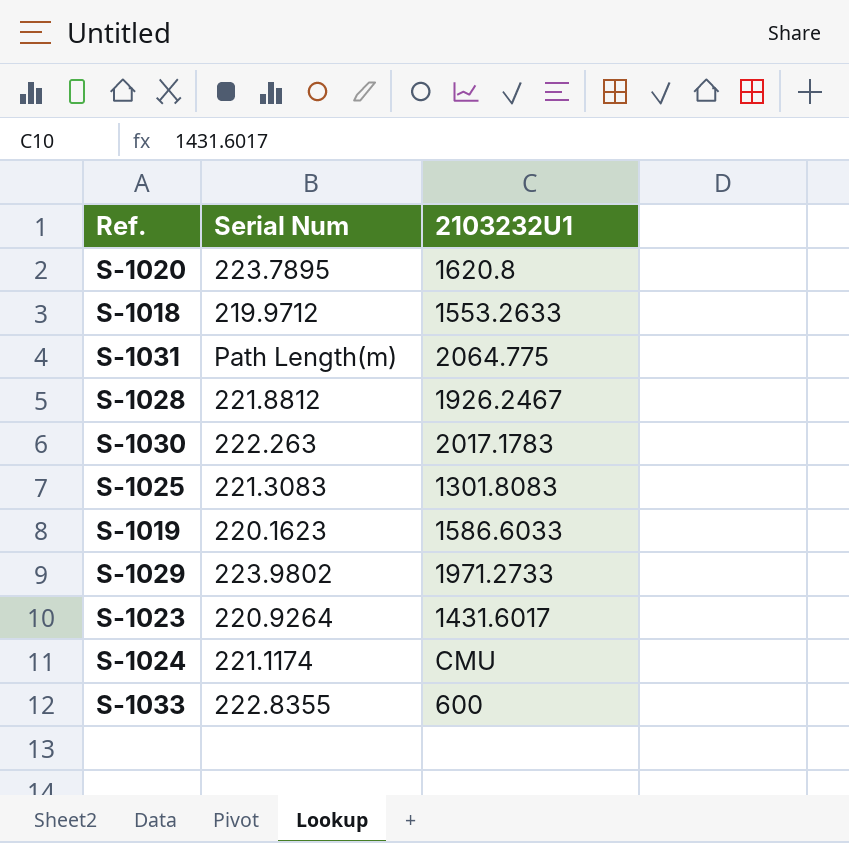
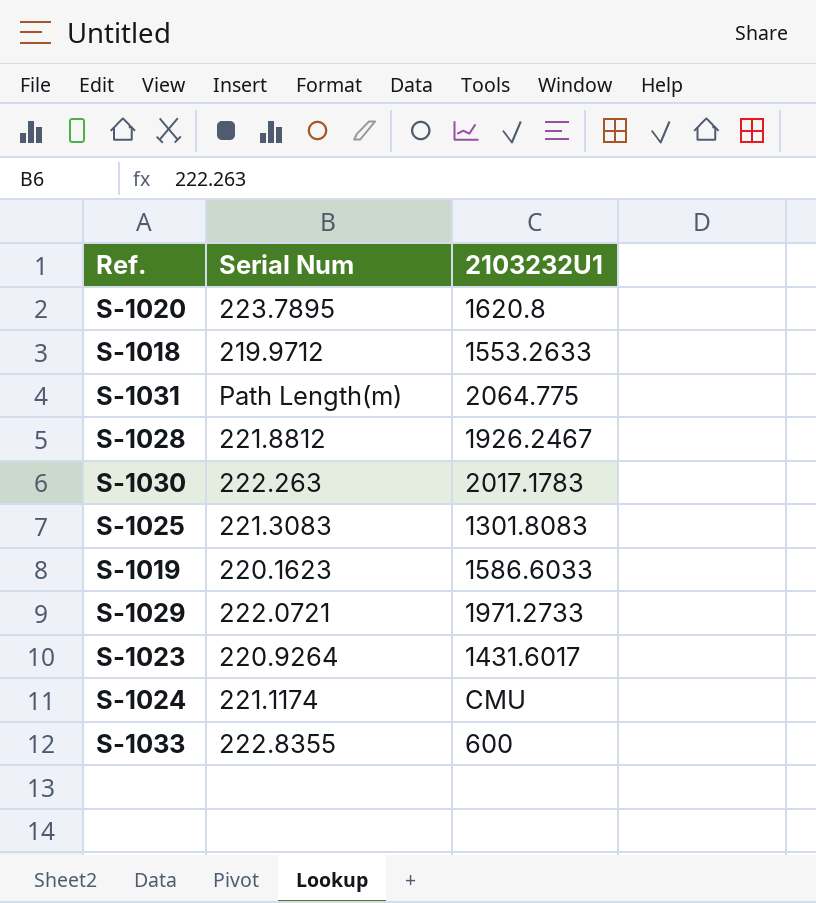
S-1029 | Serial Num: 223.9802 -> 222.0721

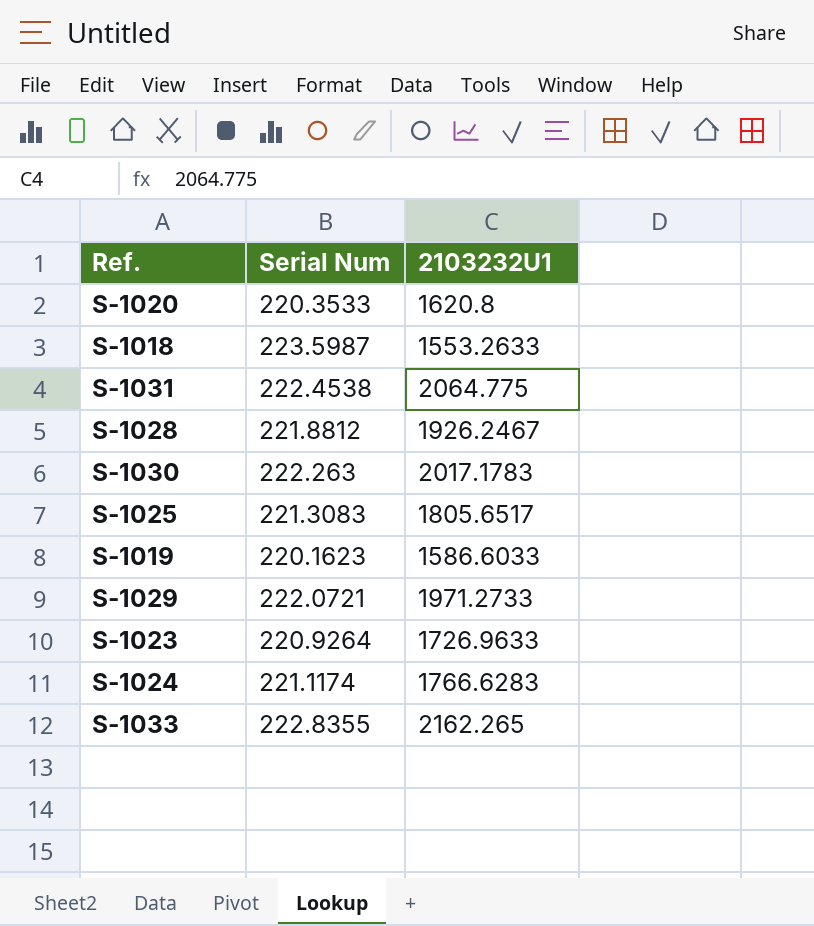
S-1020 | Serial Num: 223.7895 -> 220.3533
S-1018 | Serial Num: 219.9712 -> 223.5987
S-1031 | Serial Num: Path Length(m) -> 222.4538
S-1025 | 2103232U1: 1301.8083 -> 1805.6517
S-1023 | 2103232U1: 1431.6017 -> 1726.9633
S-1024 | 2103232U1: CMU -> 1766.6283
S-1033 | 2103232U1: 600 -> 2162.265

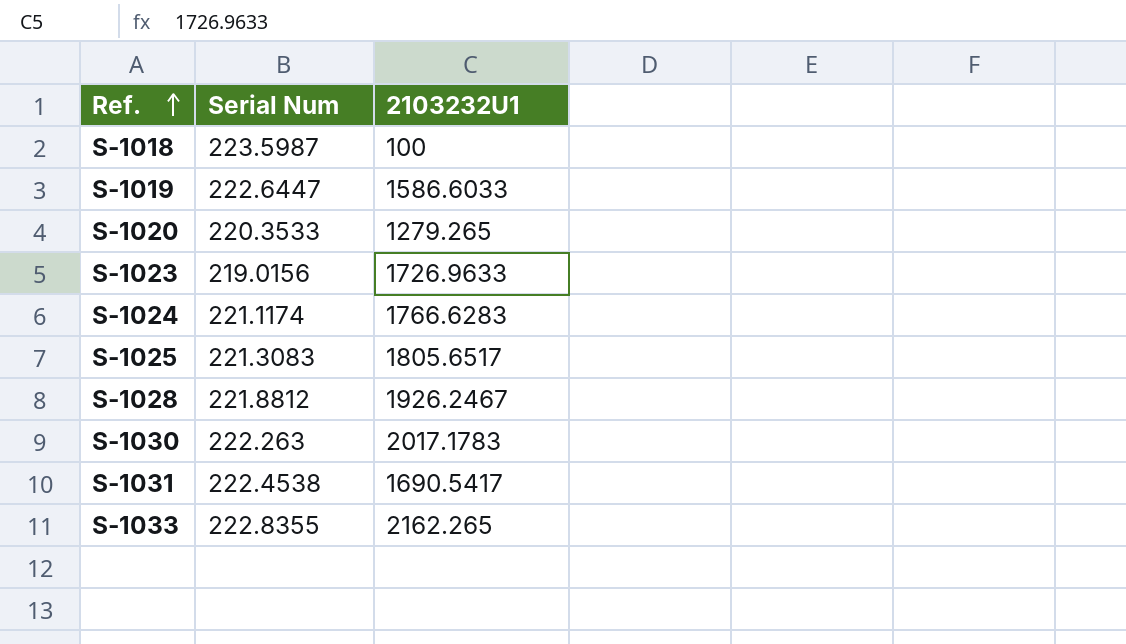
row order: none -> Ref. ascending
row S-1029: 222.0721 | 1971.2733 -> none
S-1018 | 2103232U1: 1553.2633 -> 100
S-1019 | Serial Num: 220.1623 -> 222.6447
S-1020 | 2103232U1: 1620.8 -> 1279.265
S-1023 | Serial Num: 220.9264 -> 219.0156
S-1031 | 2103232U1: 2064.775 -> 1690.5417

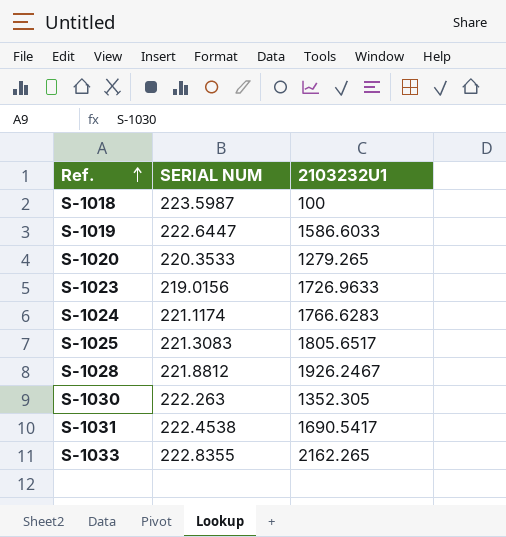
column name: Serial Num -> SERIAL NUM
S-1030 | 2103232U1: 2017.1783 -> 1352.305

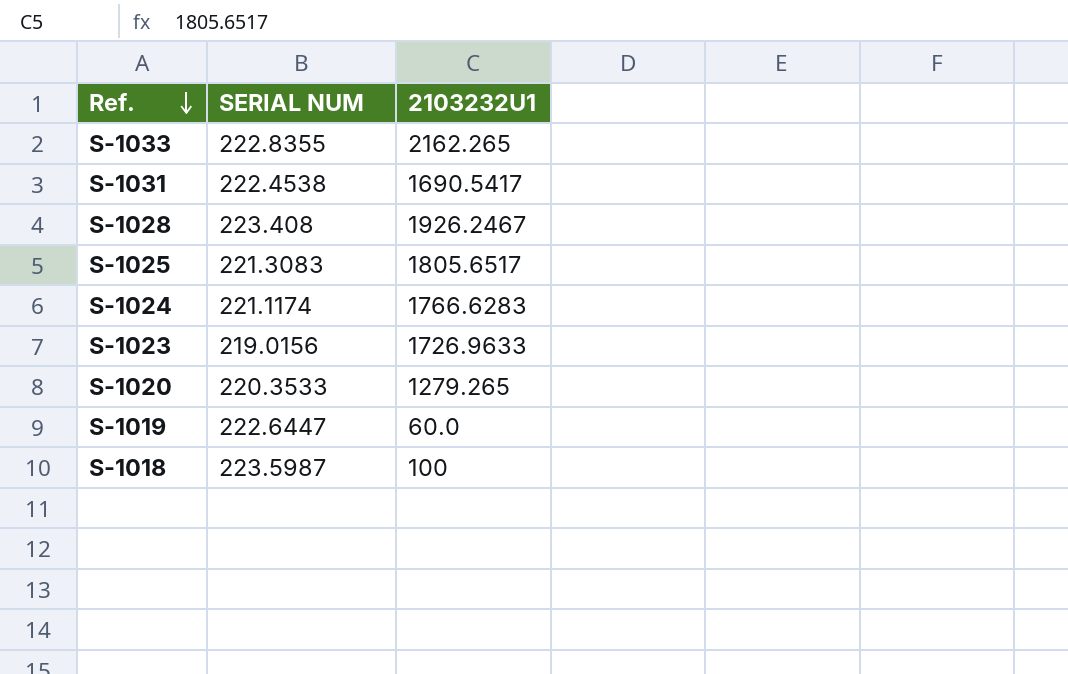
row order: Ref. ascending -> Ref. descending
row S-1030: 222.263 | 1352.305 -> none
S-1028 | SERIAL NUM: 221.8812 -> 223.408
S-1019 | 2103232U1: 1586.6033 -> 60.0

